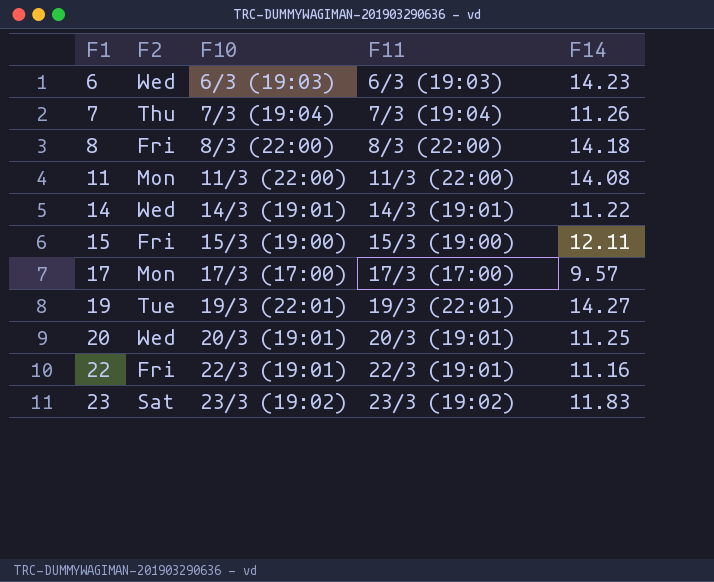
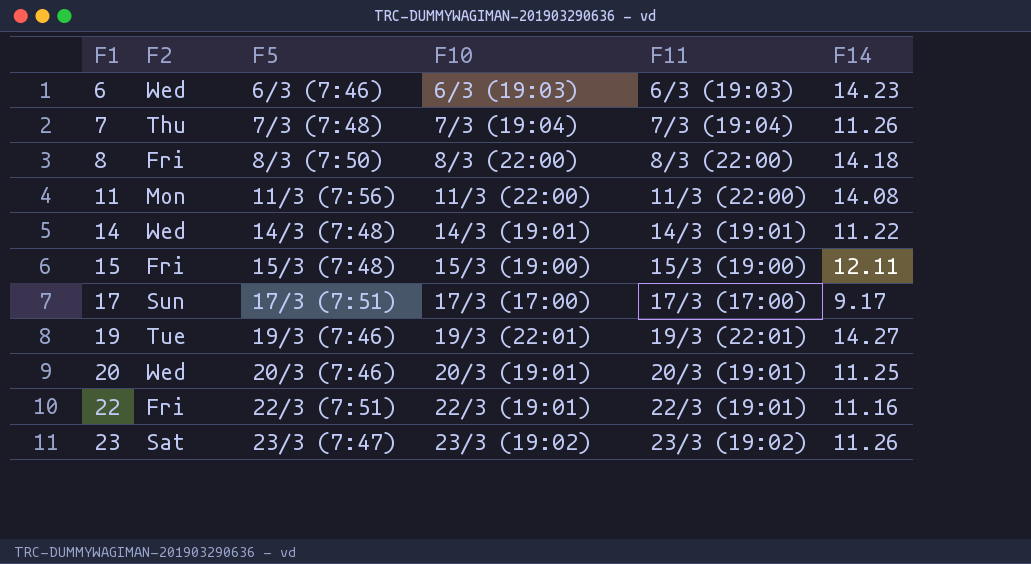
column F5 | position: none -> 3
17 | F2: Mon -> Sun
17 | F14: 9.57 -> 9.17
23 | F14: 11.83 -> 11.26

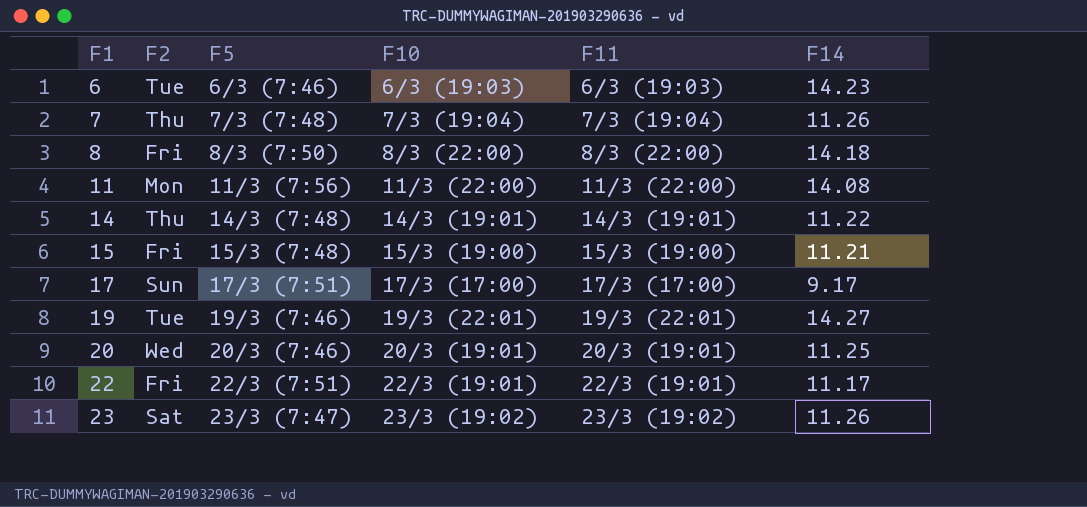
6 | F2: Wed -> Tue
14 | F2: Wed -> Thu
15 | F14: 12.11 -> 11.21
22 | F14: 11.16 -> 11.17

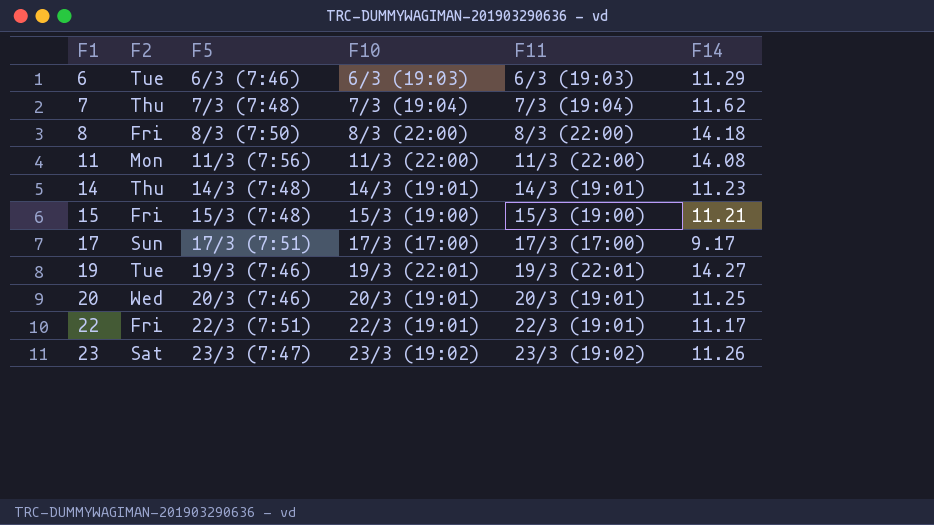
6 | F14: 14.23 -> 11.29
7 | F14: 11.26 -> 11.62
14 | F14: 11.22 -> 11.23

